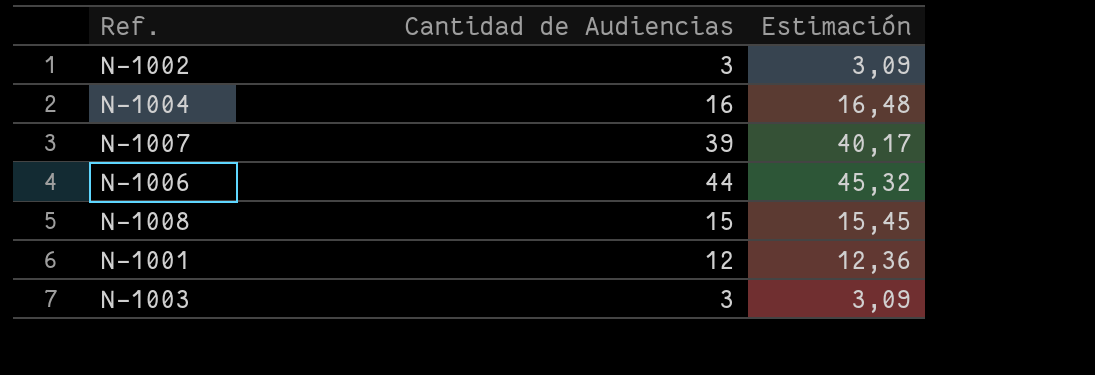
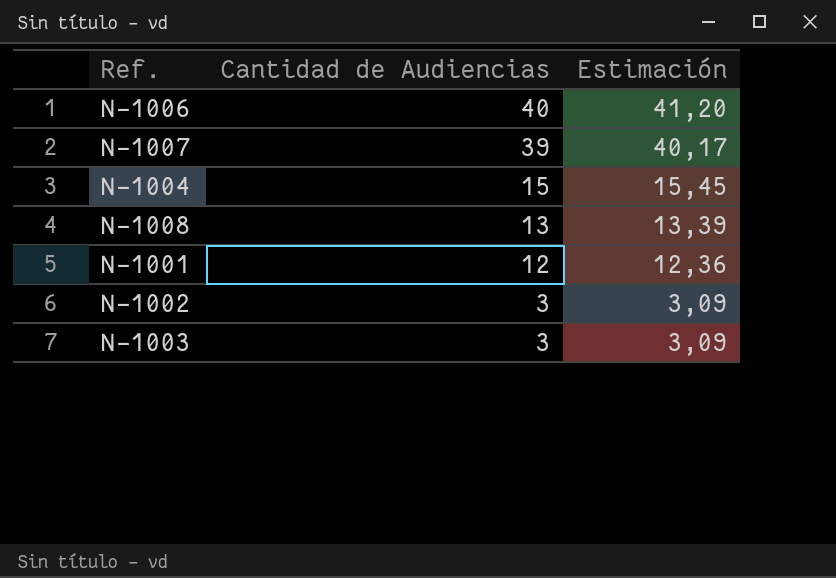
row order: none -> Cantidad de Audiencias descending
N-1006 | Cantidad de Audiencias: 44 -> 40
N-1006 | Estimación: 45,32 -> 41,20
N-1004 | Cantidad de Audiencias: 16 -> 15
N-1004 | Estimación: 16,48 -> 15,45
N-1008 | Cantidad de Audiencias: 15 -> 13
N-1008 | Estimación: 15,45 -> 13,39

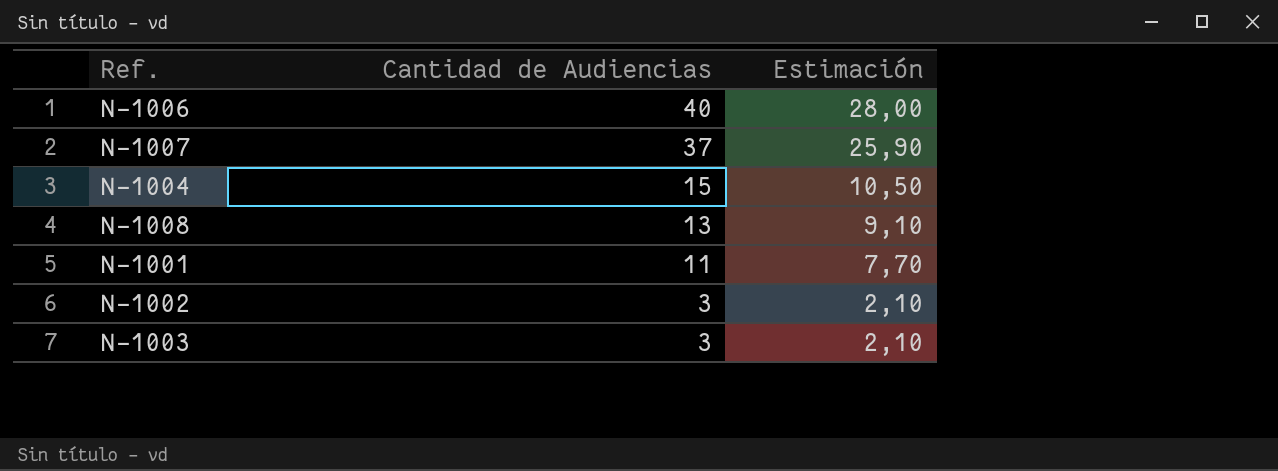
column Estimación | formula: [Cantidad de Audiencias] * 1,03 -> [Cantidad de Audiencias] * 0,7
N-1007 | Cantidad de Audiencias: 39 -> 37
N-1001 | Cantidad de Audiencias: 12 -> 11

